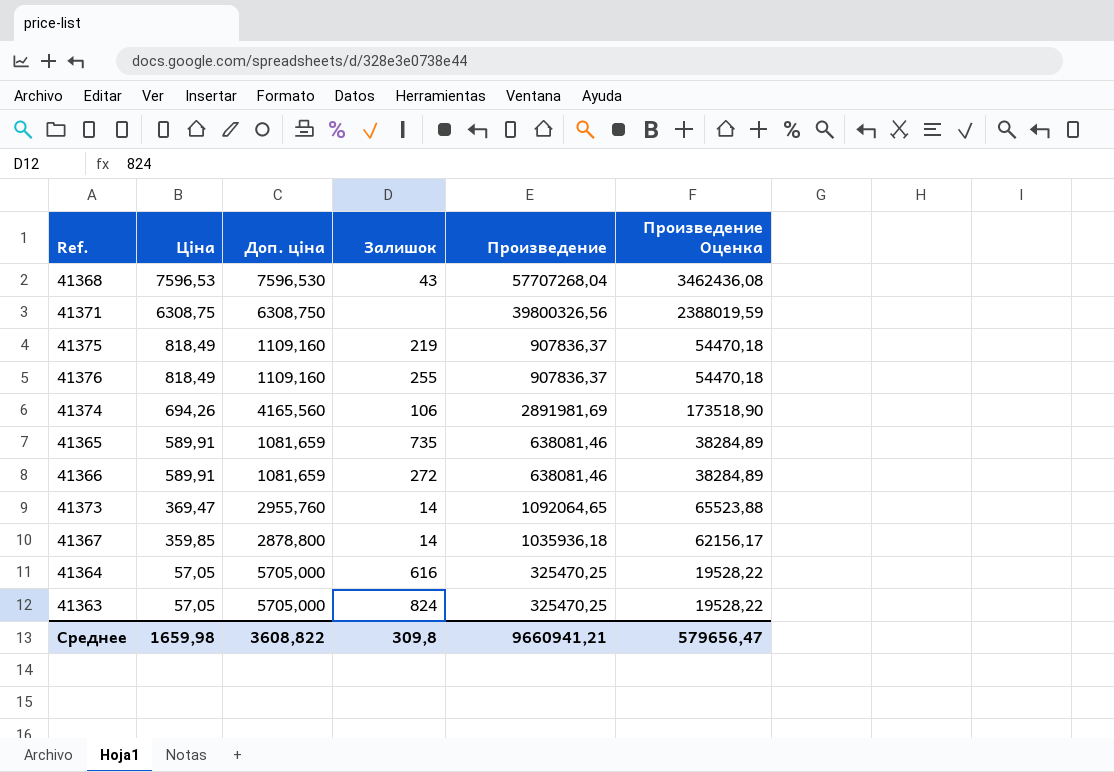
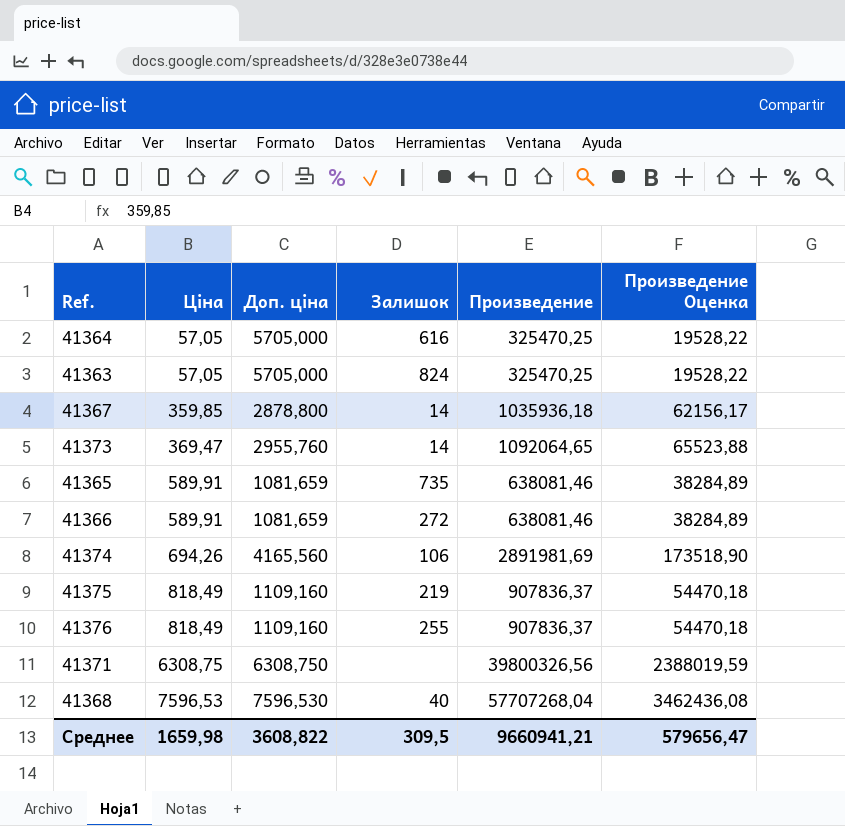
row order: Ціна descending -> Ціна ascending
41368 | Залишок: 43 -> 40
Среднее | Залишок: 309,8 -> 309,5

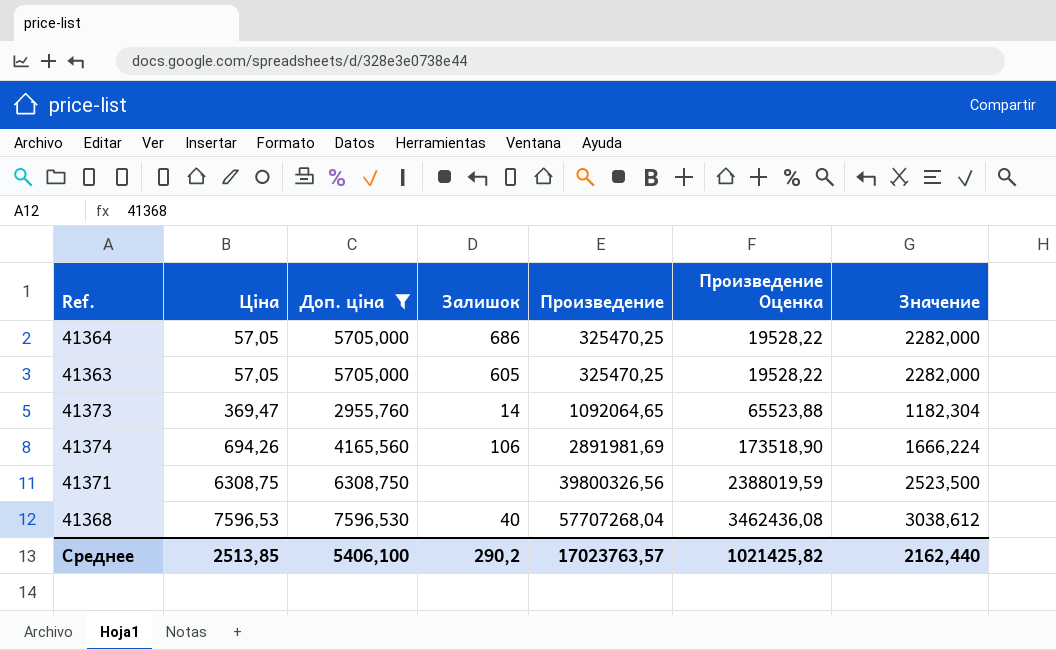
filter: none -> Доп. ціна >= 2955,760
column Значение | formula: none -> [Доп. ціна] * 0,4
41364 | Залишок: 616 -> 686
41363 | Залишок: 824 -> 605
Среднее | Ціна: 1659,98 -> 2513,85
Среднее | Доп. ціна: 3608,822 -> 5406,100
Среднее | Залишок: 309,5 -> 290,2
Среднее | Произведение: 9660941,21 -> 17023763,57
Среднее | Произведение Оценка: 579656,47 -> 1021425,82

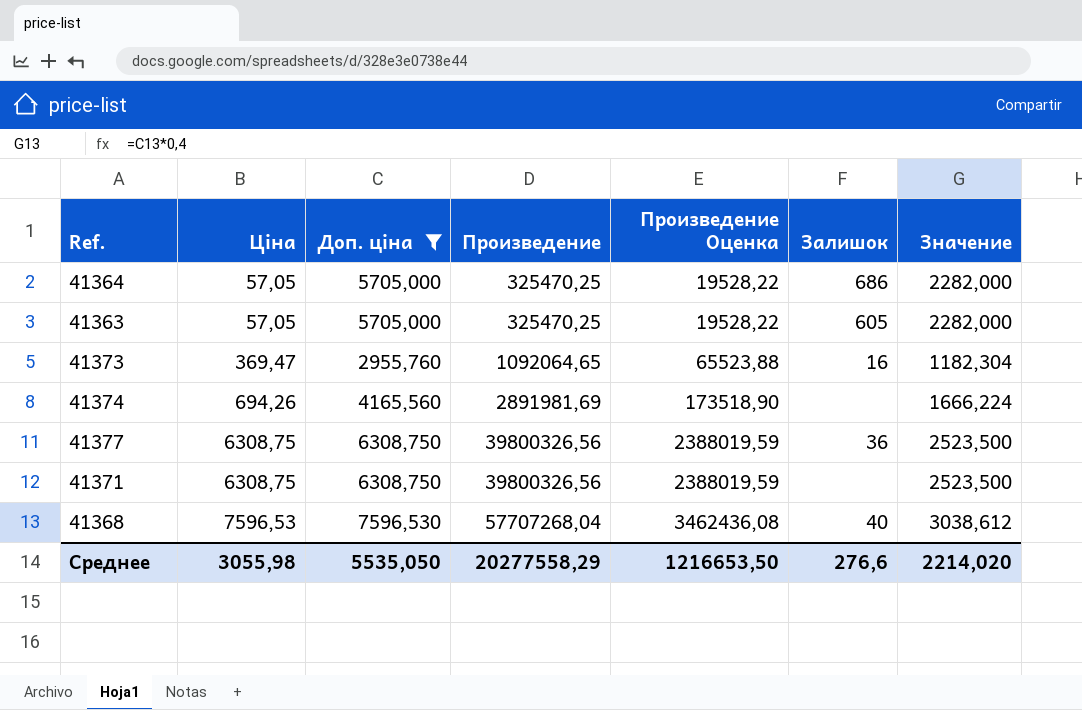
column Залишок | position: 4 -> 6
41373 | Залишок: 14 -> 16
41374 | Залишок: 106 -> none
row 41377: none -> 6308,75 | 6308,750 | 39800326,56 | 2388019,59 | 36 | 2523,500
Среднее | Ціна: 2513,85 -> 3055,98
Среднее | Доп. ціна: 5406,100 -> 5535,050
Среднее | Произведение: 17023763,57 -> 20277558,29
Среднее | Произведение Оценка: 1021425,82 -> 1216653,50
Среднее | Залишок: 290,2 -> 276,6
Среднее | Значение: 2162,440 -> 2214,020

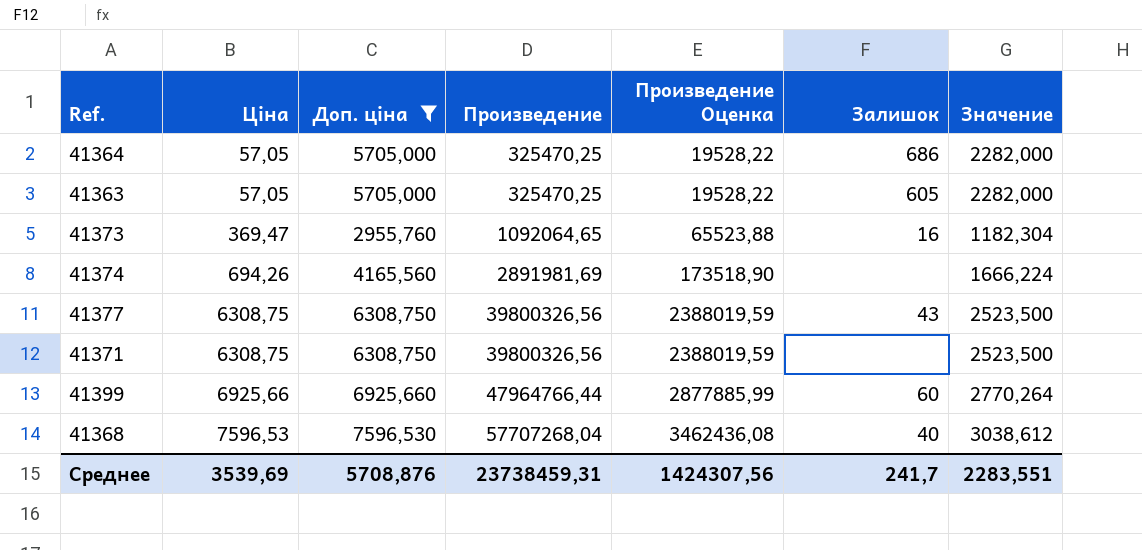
41377 | Залишок: 36 -> 43
row 41399: none -> 6925,66 | 6925,660 | 47964766,44 | 2877885,99 | 60 | 2770,264
Среднее | Ціна: 3055,98 -> 3539,69
Среднее | Доп. ціна: 5535,050 -> 5708,876
Среднее | Произведение: 20277558,29 -> 23738459,31
Среднее | Произведение Оценка: 1216653,50 -> 1424307,56
Среднее | Залишок: 276,6 -> 241,7
Среднее | Значение: 2214,020 -> 2283,551

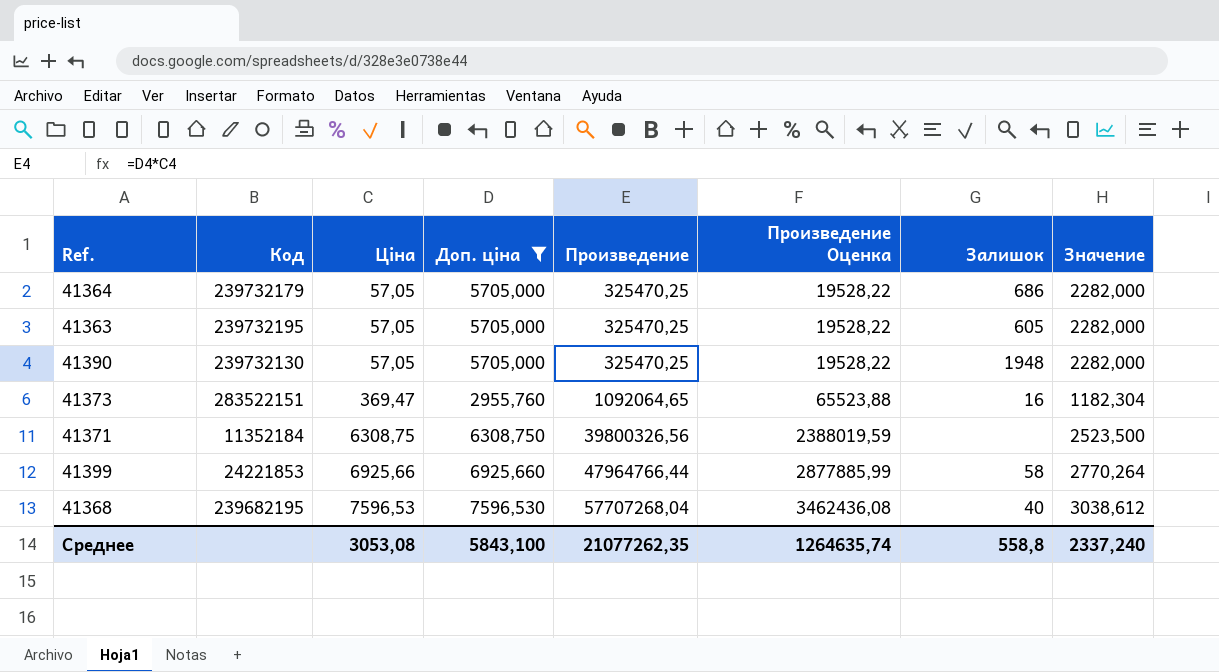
column Код | position: none -> 2
row 41374: 694,26 | 4165,560 | 2891981,69 | 173518,90 | none | 1666,224 -> none
row 41377: 6308,75 | 6308,750 | 39800326,56 | 2388019,59 | 43 | 2523,500 -> none
row 41390: none -> 239732130 | 57,05 | 5705,000 | 325470,25 | 19528,22 | 1948 | 2282,000
41399 | Залишок: 60 -> 58
Среднее | Ціна: 3539,69 -> 3053,08
Среднее | Доп. ціна: 5708,876 -> 5843,100
Среднее | Произведение: 23738459,31 -> 21077262,35
Среднее | Произведение Оценка: 1424307,56 -> 1264635,74
Среднее | Залишок: 241,7 -> 558,8
Среднее | Значение: 2283,551 -> 2337,240

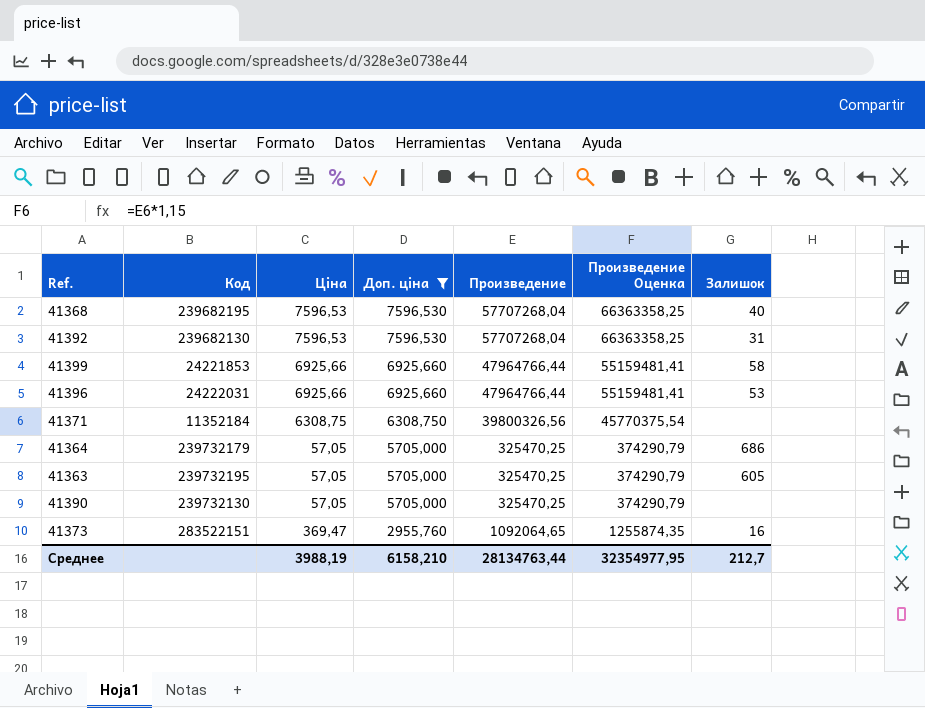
row order: Ціна ascending -> Доп. ціна descending
column Значение | formula: [Доп. ціна] * 0,4 -> none
column Произведение Оценка | formula: [Произведение] * 0,06 -> [Произведение] * 1,15
row 41392: none -> 239682130 | 7596,53 | 7596,530 | 57707268,04 | 66363358,25 | 31
row 41396: none -> 24222031 | 6925,66 | 6925,660 | 47964766,44 | 55159481,41 | 53
41390 | Залишок: 1948 -> none
Среднее | Ціна: 3053,08 -> 3988,19
Среднее | Доп. ціна: 5843,100 -> 6158,210
Среднее | Произведение: 21077262,35 -> 28134763,44
Среднее | Произведение Оценка: 1264635,74 -> 32354977,95
Среднее | Залишок: 558,8 -> 212,7

